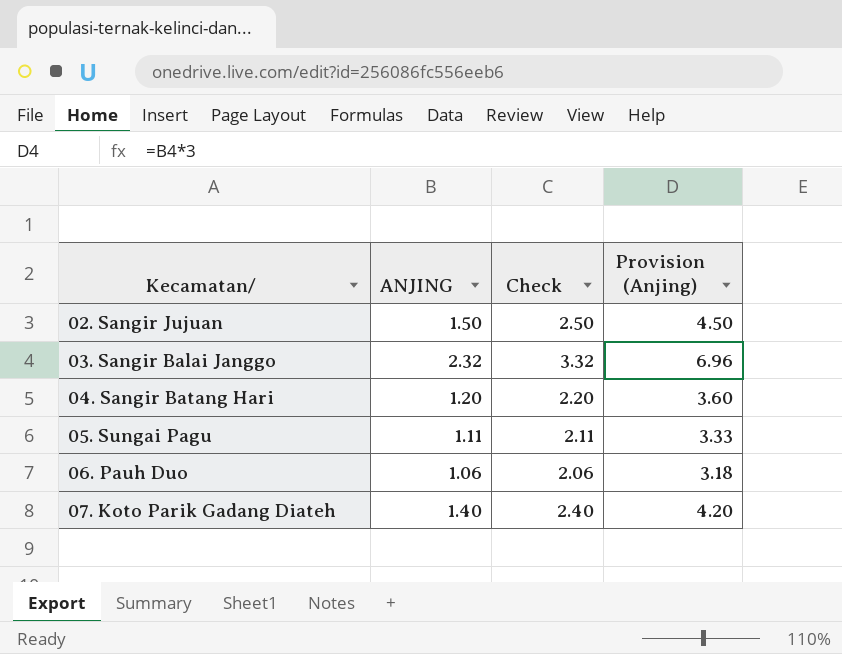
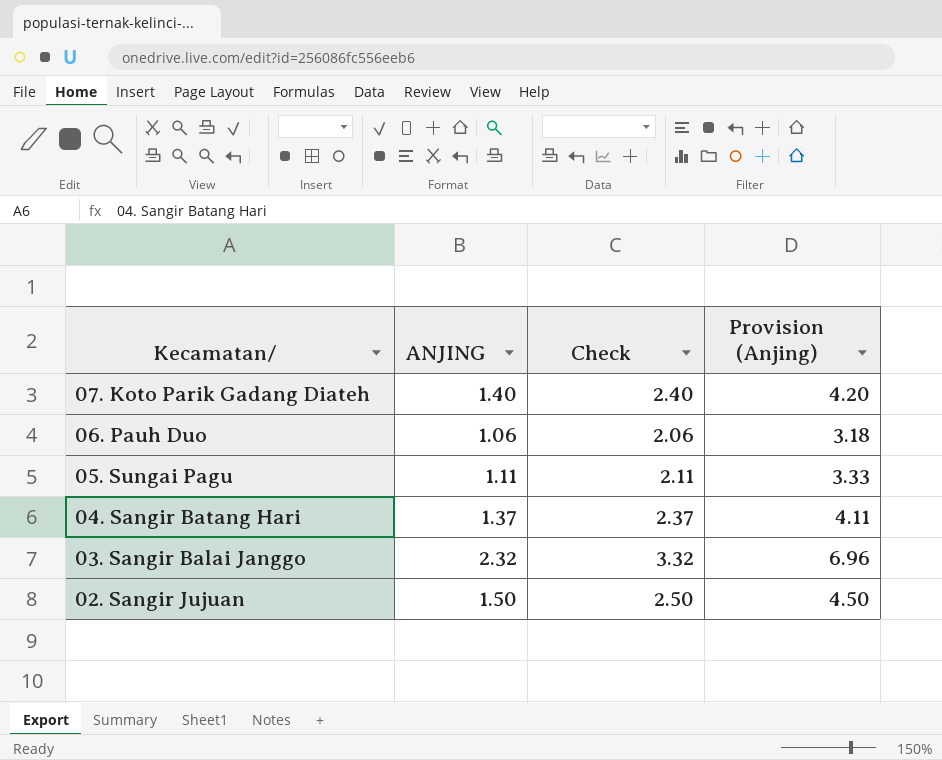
row order: Kecamatan/ ascending -> Kecamatan/ descending
04. Sangir Batang Hari | ANJING: 1.20 -> 1.37
04. Sangir Batang Hari | Check: 2.20 -> 2.37
04. Sangir Batang Hari | Provision (Anjing): 3.60 -> 4.11

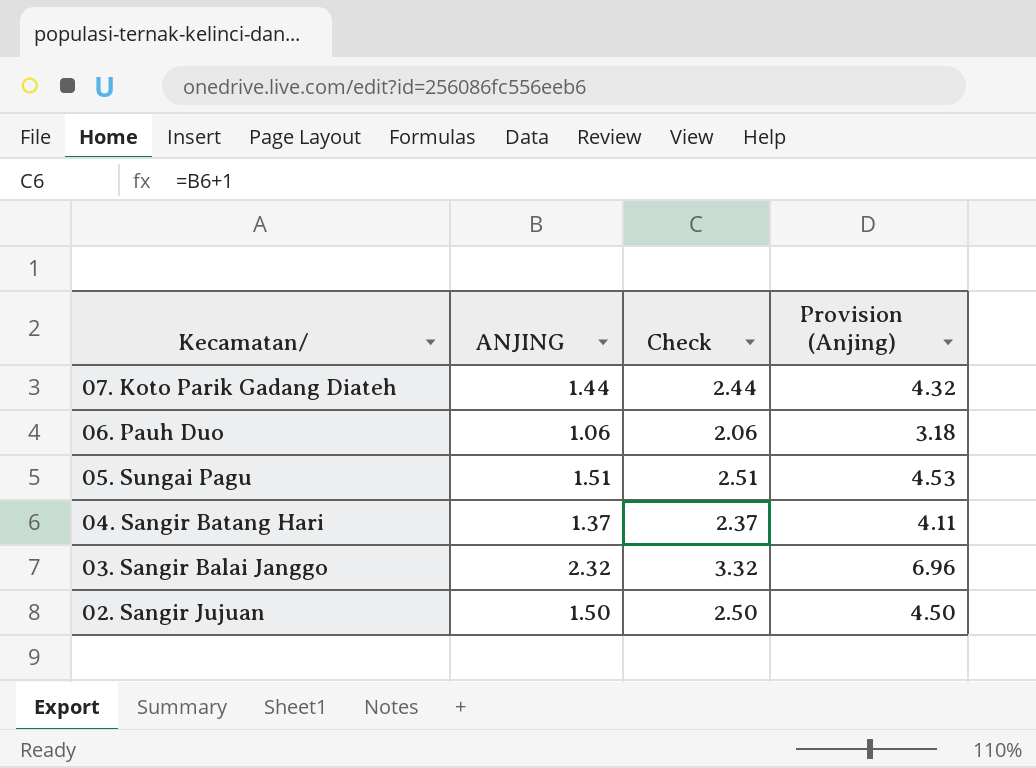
07. Koto Parik Gadang Diateh | ANJING: 1.40 -> 1.44
07. Koto Parik Gadang Diateh | Check: 2.40 -> 2.44
07. Koto Parik Gadang Diateh | Provision (Anjing): 4.20 -> 4.32
05. Sungai Pagu | ANJING: 1.11 -> 1.51
05. Sungai Pagu | Check: 2.11 -> 2.51
05. Sungai Pagu | Provision (Anjing): 3.33 -> 4.53

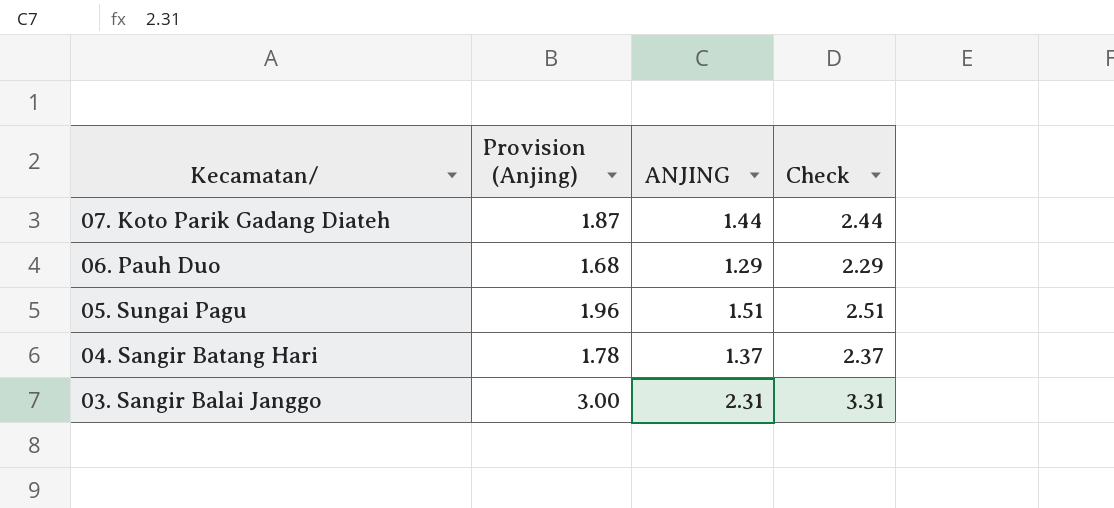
column Provision (Anjing) | formula: [ANJING] * 3 -> [ANJING] * 1.3
column Provision (Anjing) | position: 4 -> 2
row 02. Sangir Jujuan: 1.50 | 2.50 | 4.50 -> none
06. Pauh Duo | ANJING: 1.06 -> 1.29
06. Pauh Duo | Check: 2.06 -> 2.29
03. Sangir Balai Janggo | ANJING: 2.32 -> 2.31
03. Sangir Balai Janggo | Check: 3.32 -> 3.31

